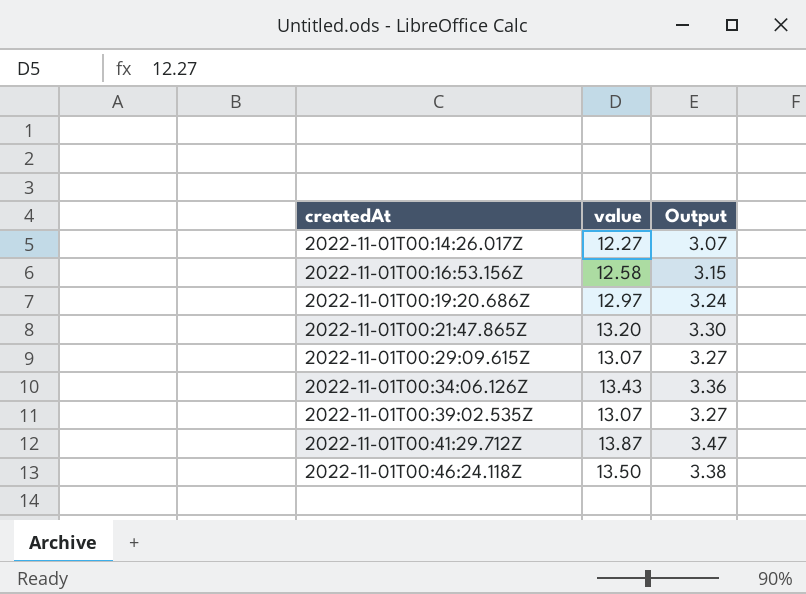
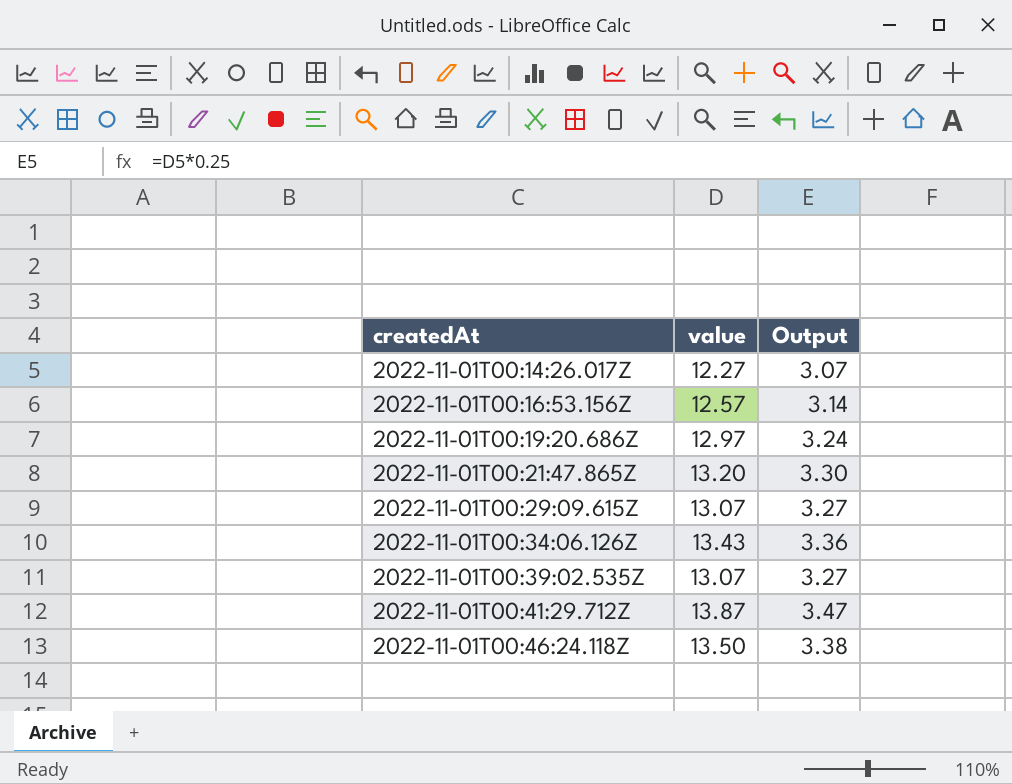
2022-11-01T00:16:53.156Z | value: 12.58 -> 12.57
2022-11-01T00:16:53.156Z | Output: 3.15 -> 3.14

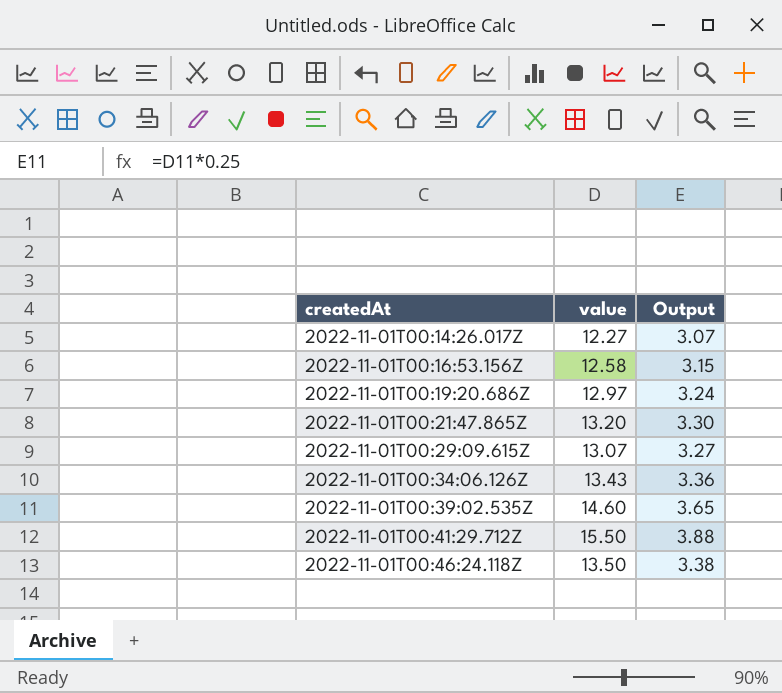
2022-11-01T00:16:53.156Z | value: 12.57 -> 12.58
2022-11-01T00:16:53.156Z | Output: 3.14 -> 3.15
2022-11-01T00:39:02.535Z | value: 13.07 -> 14.60
2022-11-01T00:39:02.535Z | Output: 3.27 -> 3.65
2022-11-01T00:41:29.712Z | value: 13.87 -> 15.50
2022-11-01T00:41:29.712Z | Output: 3.47 -> 3.88

